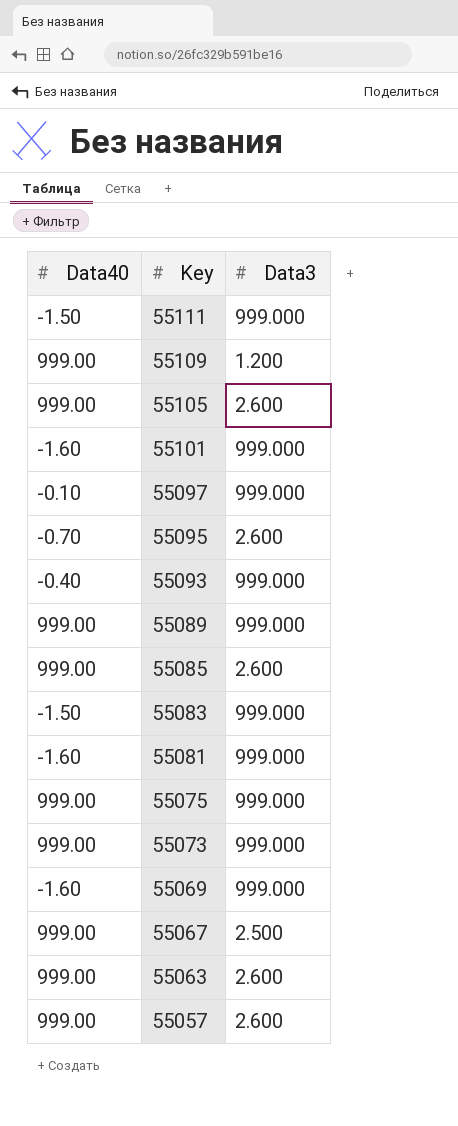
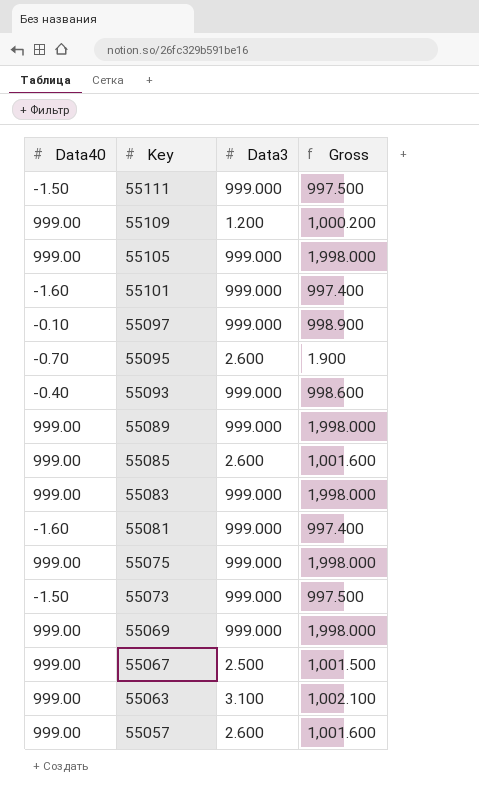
column Gross | formula: none -> [Data40] + [Data3]
55105 | Data3: 2.600 -> 999.000
55083 | Data40: -1.50 -> 999.00
55073 | Data40: 999.00 -> -1.50
55069 | Data40: -1.60 -> 999.00
55063 | Data3: 2.600 -> 3.100

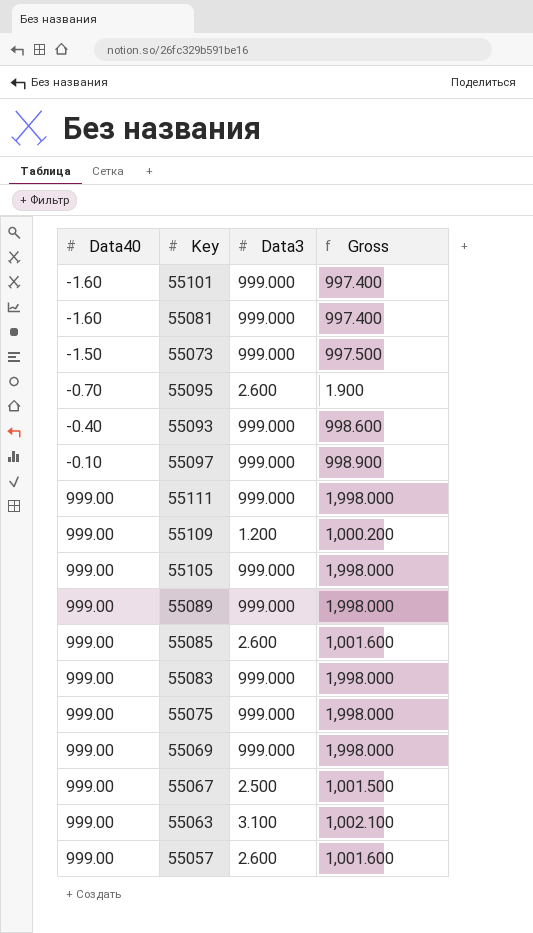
row order: Key descending -> Data40 ascending
55111 | Data40: -1.50 -> 999.00
55111 | Gross: 997.500 -> 1,998.000

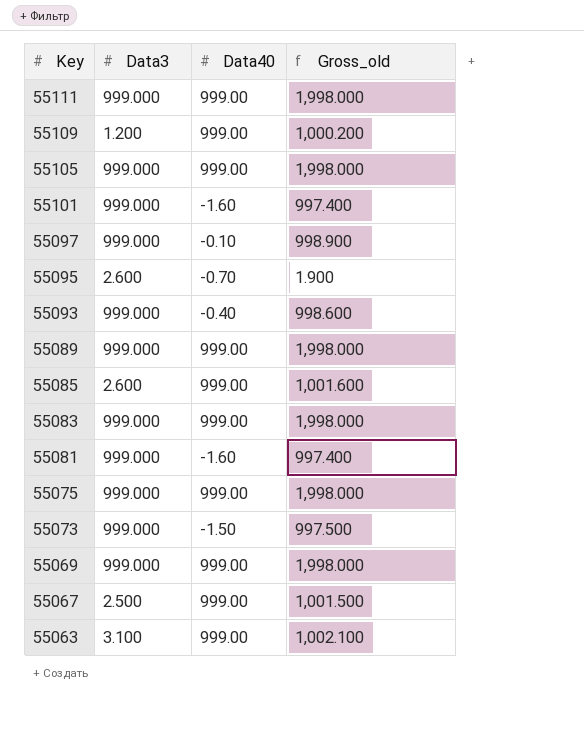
row order: Data40 ascending -> Key descending
column Data40 | position: 1 -> 3
column name: Gross -> Gross_old
row 55057: 999.00 | 2.600 | 1,001.600 -> none

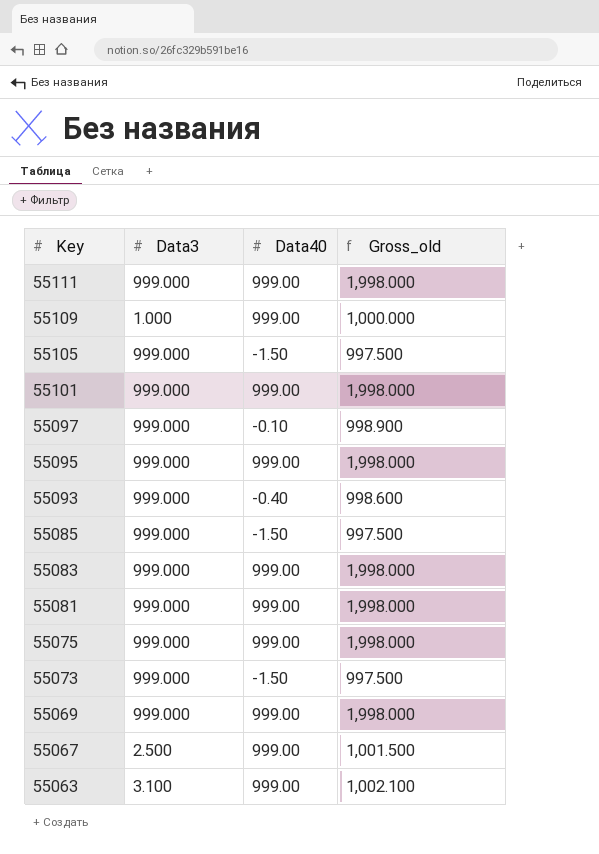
row 55089: 999.000 | 999.00 | 1,998.000 -> none
55109 | Data3: 1.200 -> 1.000
55109 | Gross_old: 1,000.200 -> 1,000.000
55105 | Data40: 999.00 -> -1.50
55105 | Gross_old: 1,998.000 -> 997.500
55101 | Data40: -1.60 -> 999.00
55101 | Gross_old: 997.400 -> 1,998.000
55095 | Data3: 2.600 -> 999.000
55095 | Data40: -0.70 -> 999.00
55095 | Gross_old: 1.900 -> 1,998.000
55085 | Data3: 2.600 -> 999.000
55085 | Data40: 999.00 -> -1.50
55085 | Gross_old: 1,001.600 -> 997.500
55081 | Data40: -1.60 -> 999.00
55081 | Gross_old: 997.400 -> 1,998.000

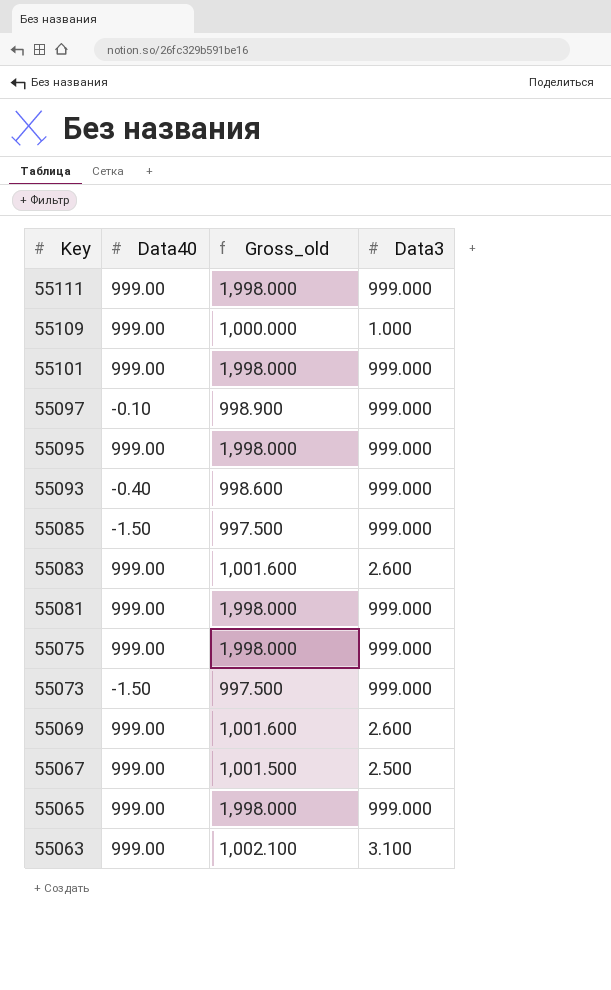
column Data3 | position: 2 -> 4
row 55105: 999.000 | -1.50 | 997.500 -> none
55083 | Gross_old: 1,998.000 -> 1,001.600
55083 | Data3: 999.000 -> 2.600
55069 | Gross_old: 1,998.000 -> 1,001.600
55069 | Data3: 999.000 -> 2.600
row 55065: none -> 999.00 | 1,998.000 | 999.000

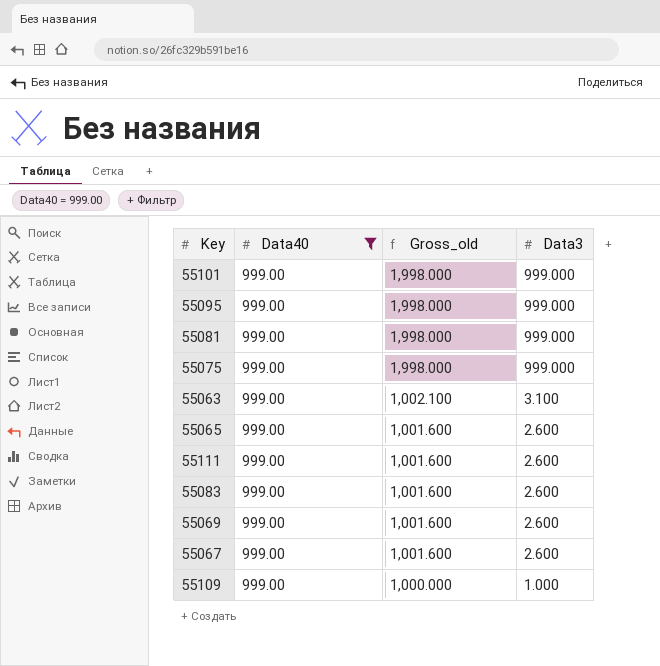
filter: none -> Data40 = 999.00
row order: Key descending -> Gross_old descending
55065 | Gross_old: 1,998.000 -> 1,001.600
55065 | Data3: 999.000 -> 2.600
55111 | Gross_old: 1,998.000 -> 1,001.600
55111 | Data3: 999.000 -> 2.600
55067 | Gross_old: 1,001.500 -> 1,001.600
55067 | Data3: 2.500 -> 2.600

